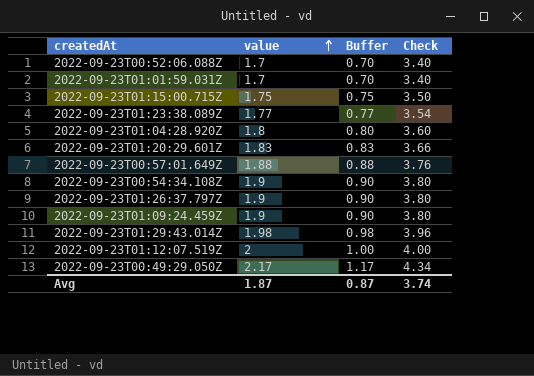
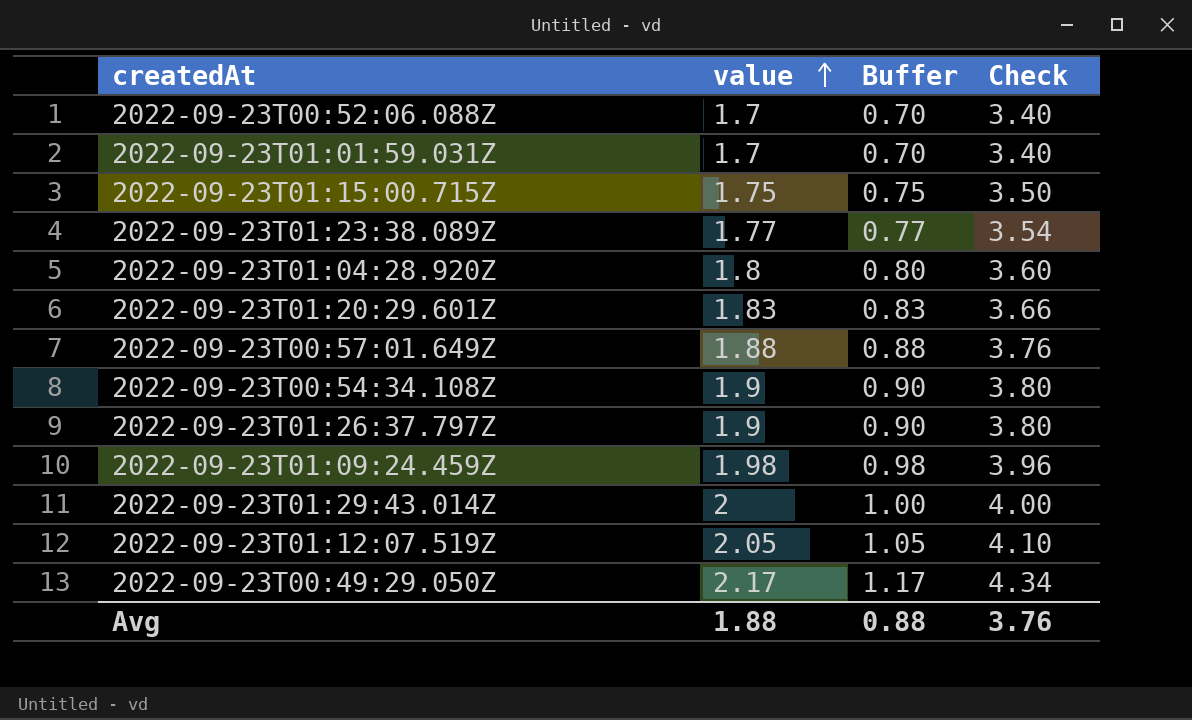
2022-09-23T01:09:24.459Z | value: 1.9 -> 1.98
2022-09-23T01:09:24.459Z | Buffer: 0.90 -> 0.98
2022-09-23T01:09:24.459Z | Check: 3.80 -> 3.96
2022-09-23T01:29:43.014Z | value: 1.98 -> 2
2022-09-23T01:29:43.014Z | Buffer: 0.98 -> 1.00
2022-09-23T01:29:43.014Z | Check: 3.96 -> 4.00
2022-09-23T01:12:07.519Z | value: 2 -> 2.05
2022-09-23T01:12:07.519Z | Buffer: 1.00 -> 1.05
2022-09-23T01:12:07.519Z | Check: 4.00 -> 4.10
Avg | value: 1.87 -> 1.88
Avg | Buffer: 0.87 -> 0.88
Avg | Check: 3.74 -> 3.76

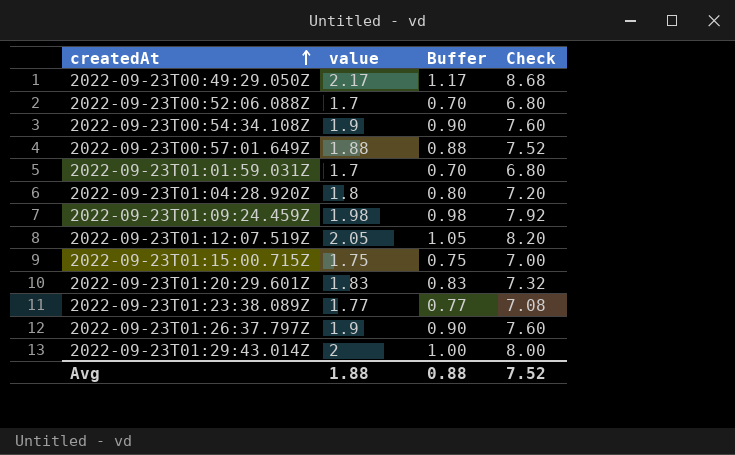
row order: value ascending -> createdAt ascending
column Check | formula: [value] * 2 -> [value] * 4
Avg | Check: 3.76 -> 7.52

